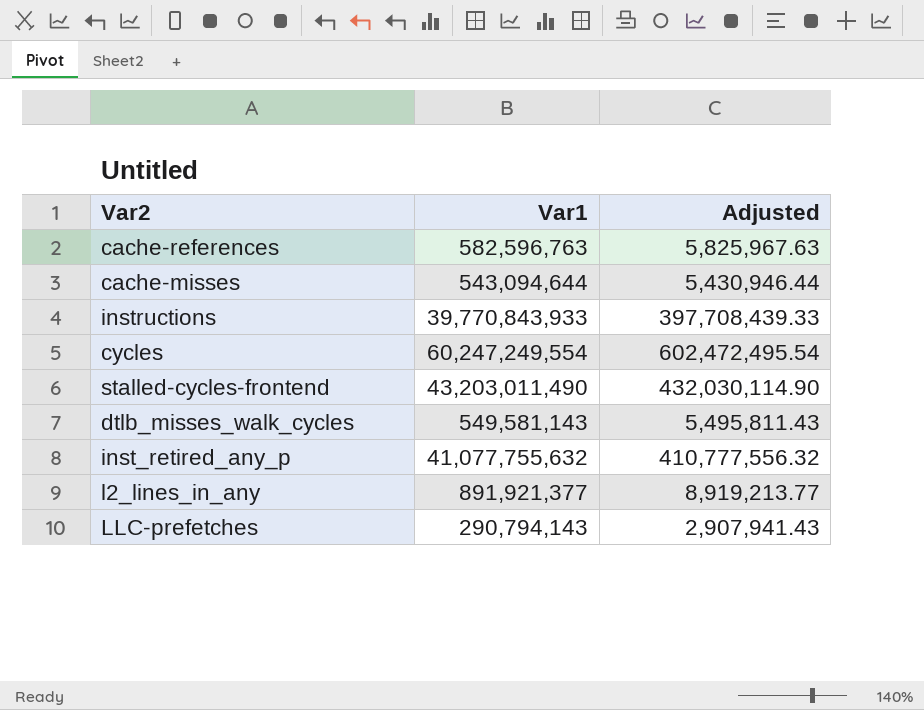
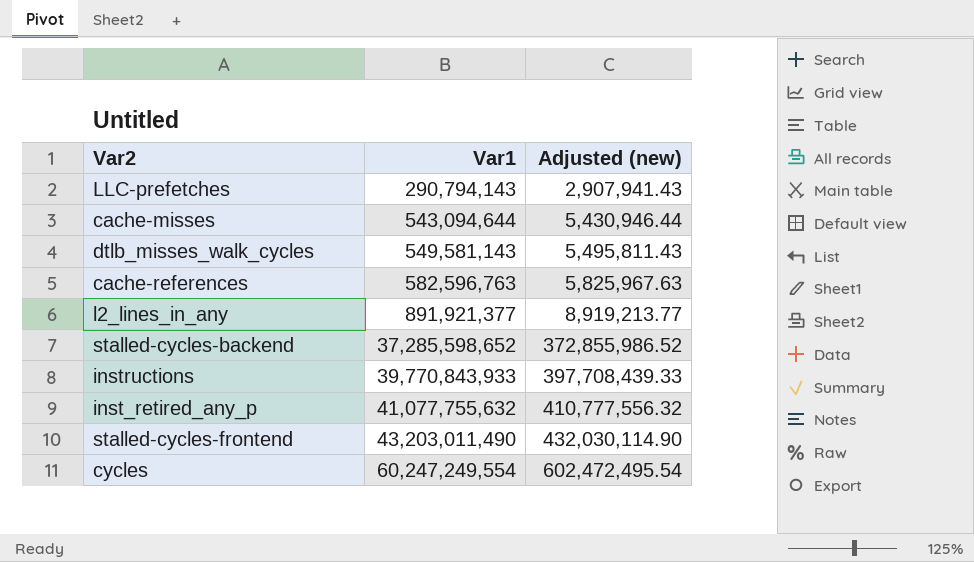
row order: none -> Var1 ascending
column name: Adjusted -> Adjusted (new)
row stalled-cycles-backend: none -> 37,285,598,652 | 372,855,986.52

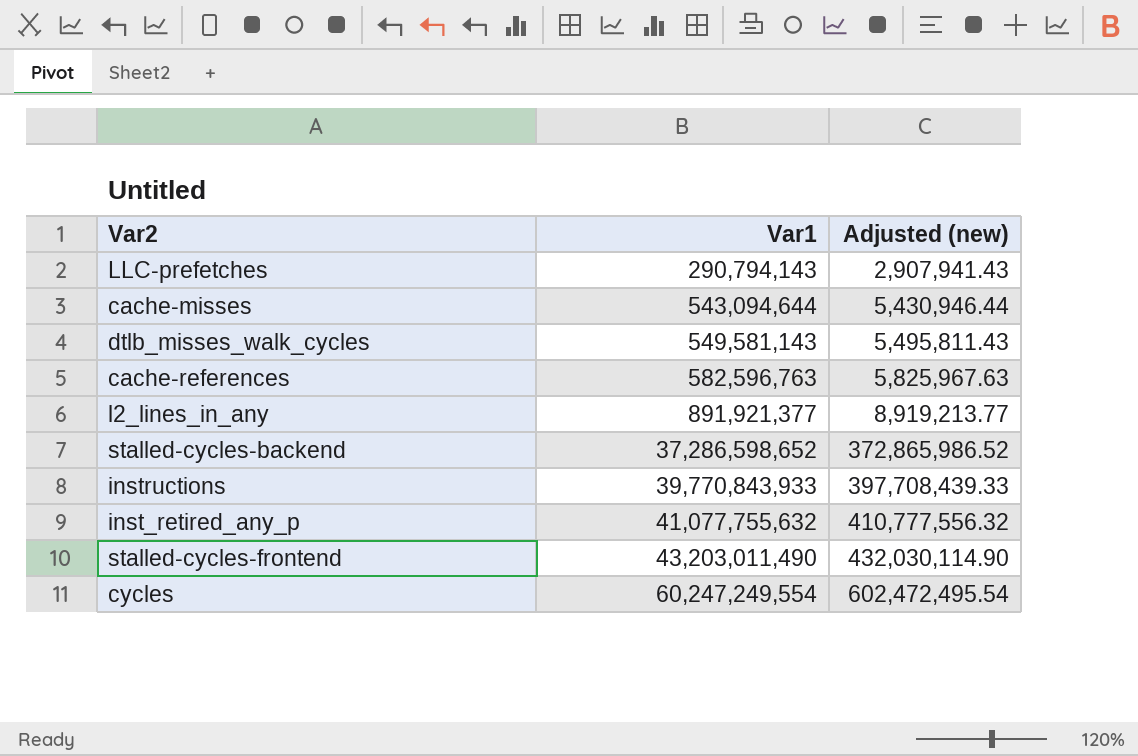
stalled-cycles-backend | Var1: 37,285,598,652 -> 37,286,598,652
stalled-cycles-backend | Adjusted (new): 372,855,986.52 -> 372,865,986.52

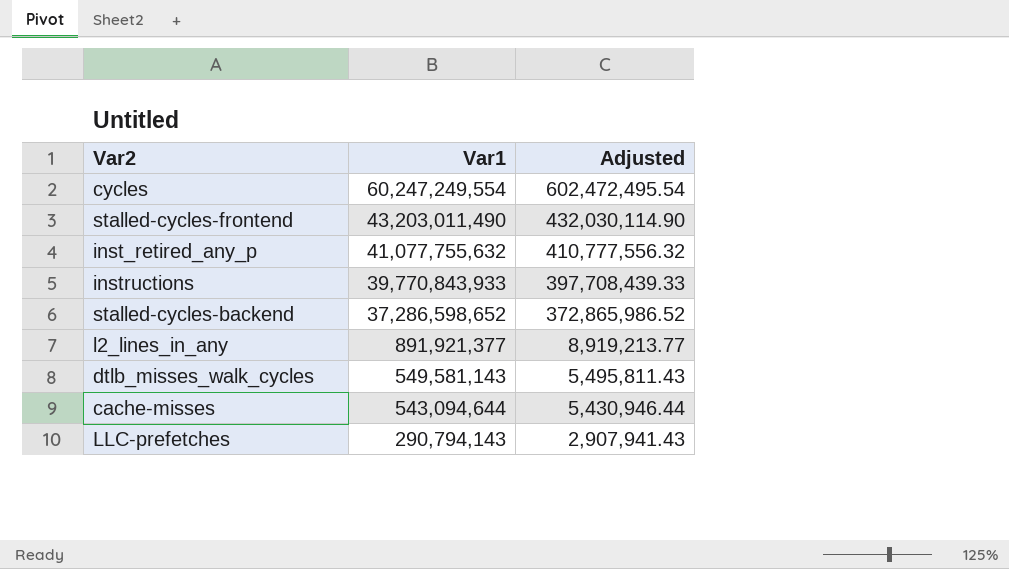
row order: Var1 ascending -> Var1 descending
column name: Adjusted (new) -> Adjusted
row cache-references: 582,596,763 | 5,825,967.63 -> none

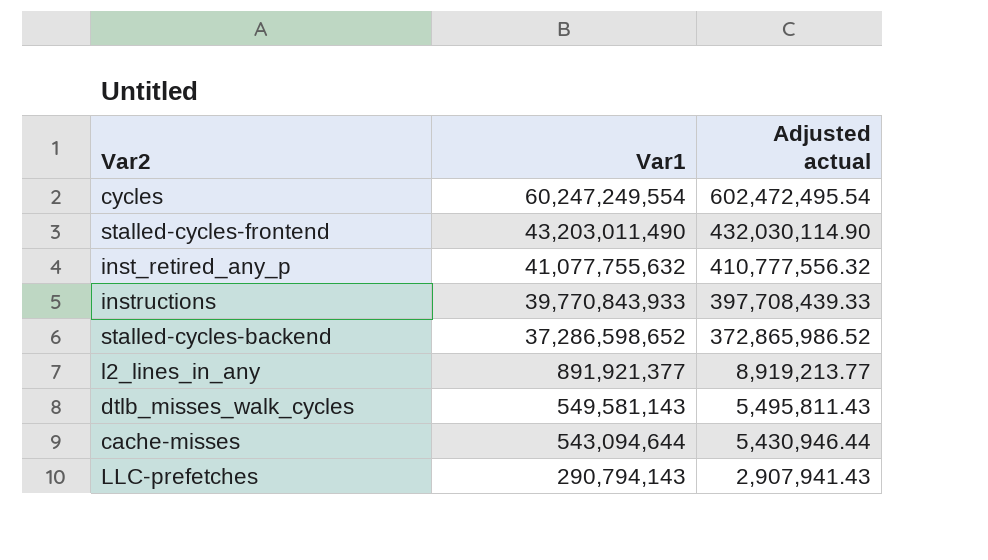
column name: Adjusted -> Adjusted actual

